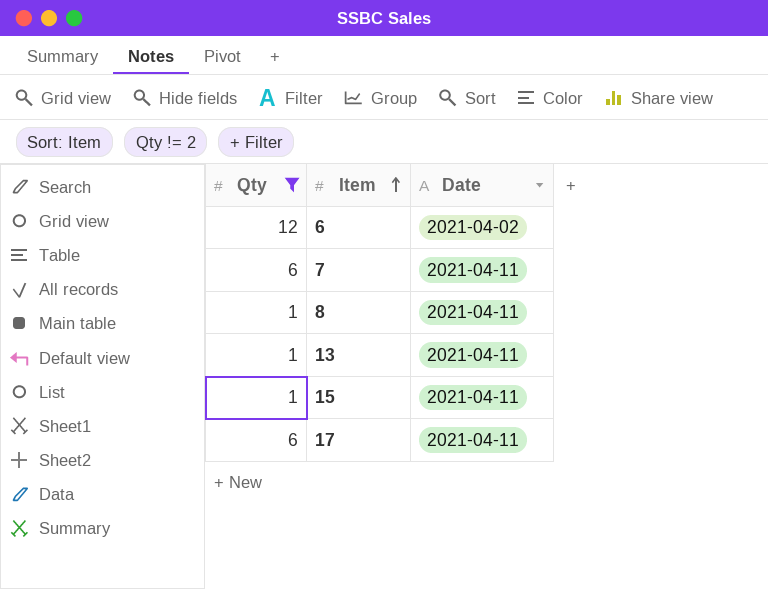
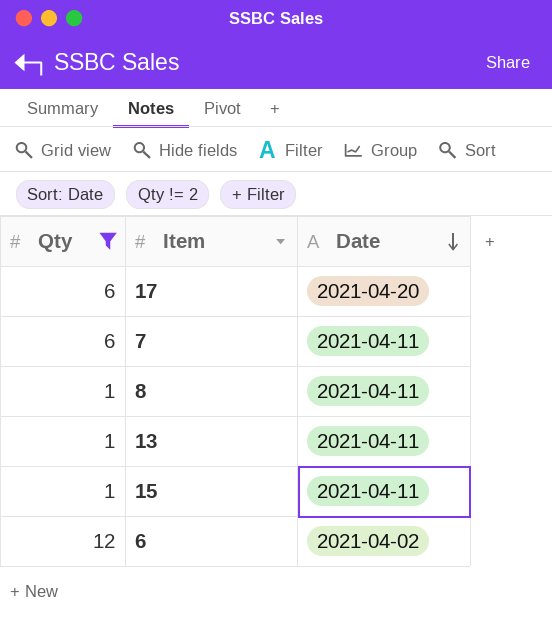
row order: Item ascending -> Date descending
17 | Date: 2021-04-11 -> 2021-04-20

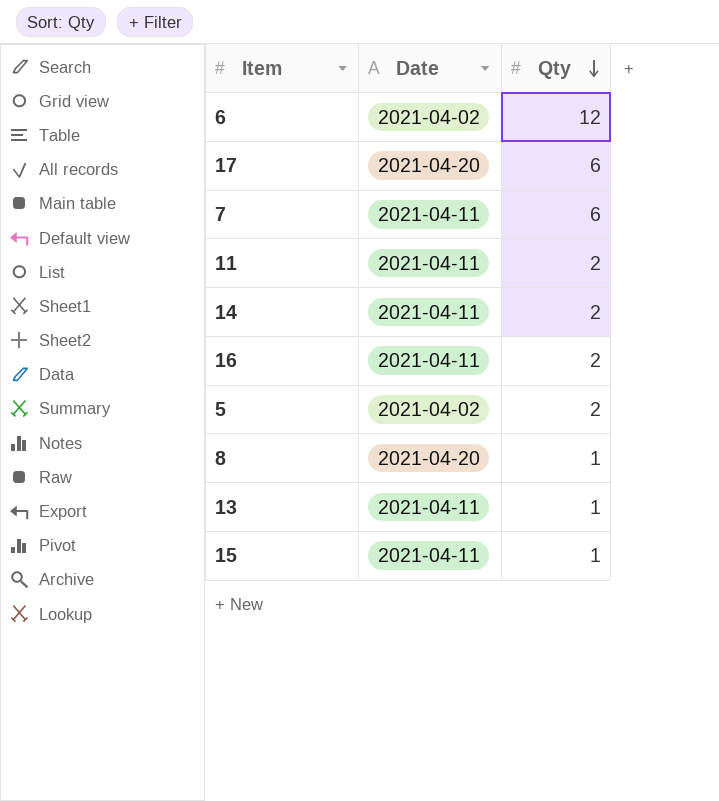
filter: Qty != 2 -> none
row order: Date descending -> Qty descending
column Qty | position: 1 -> 3
8 | Date: 2021-04-11 -> 2021-04-20

